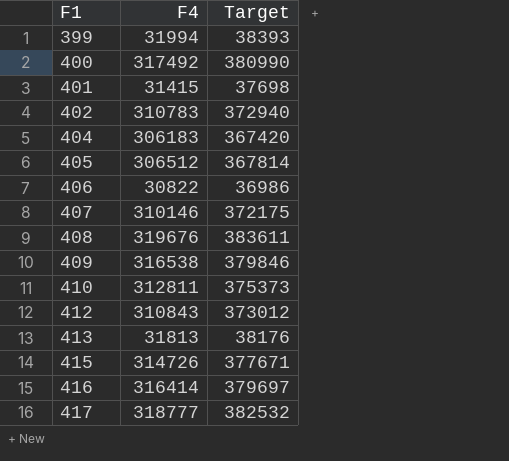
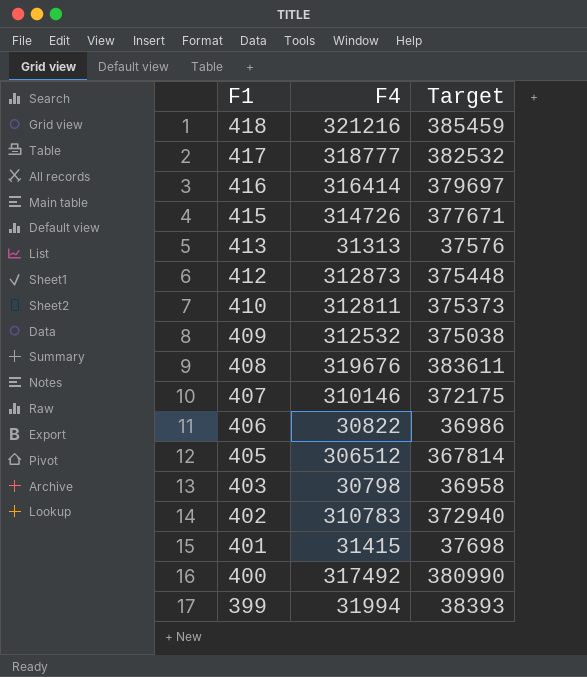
row order: F1 ascending -> F1 descending
row 404: 306183 | 367420 -> none
row 418: none -> 321216 | 385459
413 | F4: 31813 -> 31313
413 | Target: 38176 -> 37576
412 | F4: 310843 -> 312873
412 | Target: 373012 -> 375448
409 | F4: 316538 -> 312532
409 | Target: 379846 -> 375038
row 403: none -> 30798 | 36958

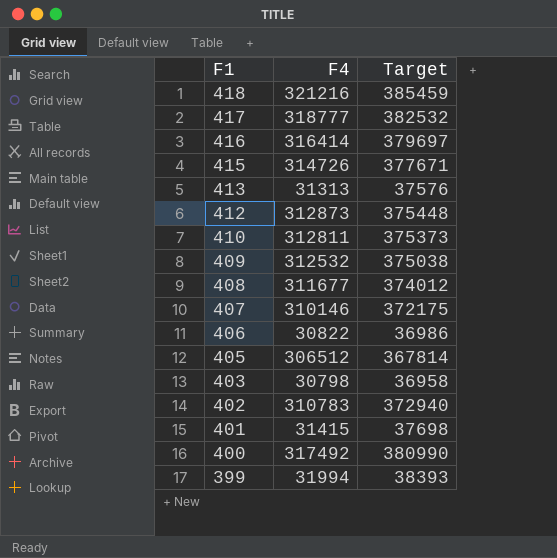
408 | F4: 319676 -> 311677
408 | Target: 383611 -> 374012

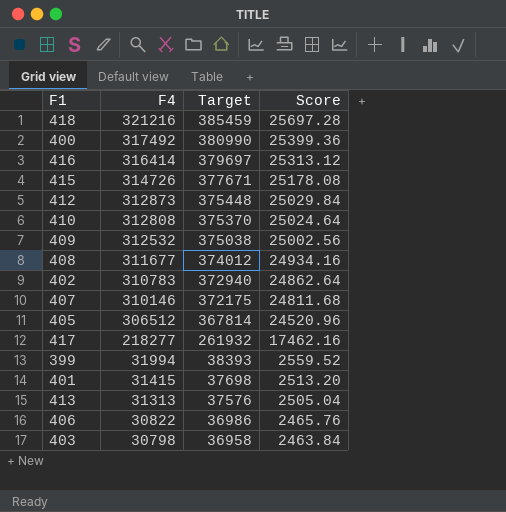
row order: F1 descending -> F4 descending
column Score | formula: none -> [F4] * 0.08
410 | F4: 312811 -> 312808
410 | Target: 375373 -> 375370
417 | F4: 318777 -> 218277
417 | Target: 382532 -> 261932

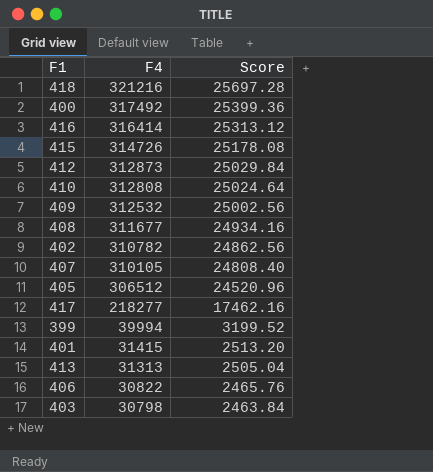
column Target | formula: [F4] * 1.2 -> none
402 | F4: 310783 -> 310782
402 | Score: 24862.64 -> 24862.56
407 | F4: 310146 -> 310105
407 | Score: 24811.68 -> 24808.40
399 | F4: 31994 -> 39994
399 | Score: 2559.52 -> 3199.52

